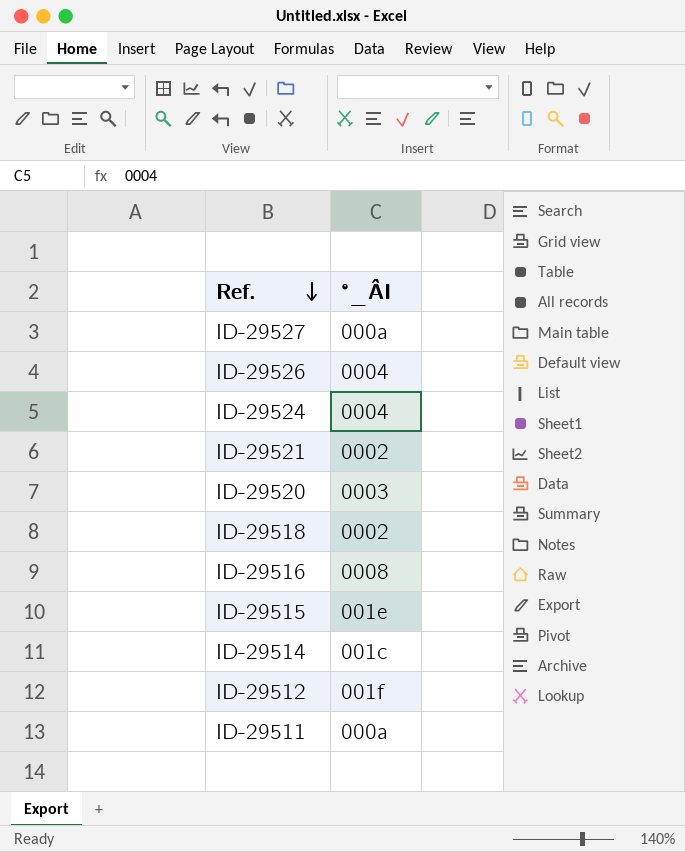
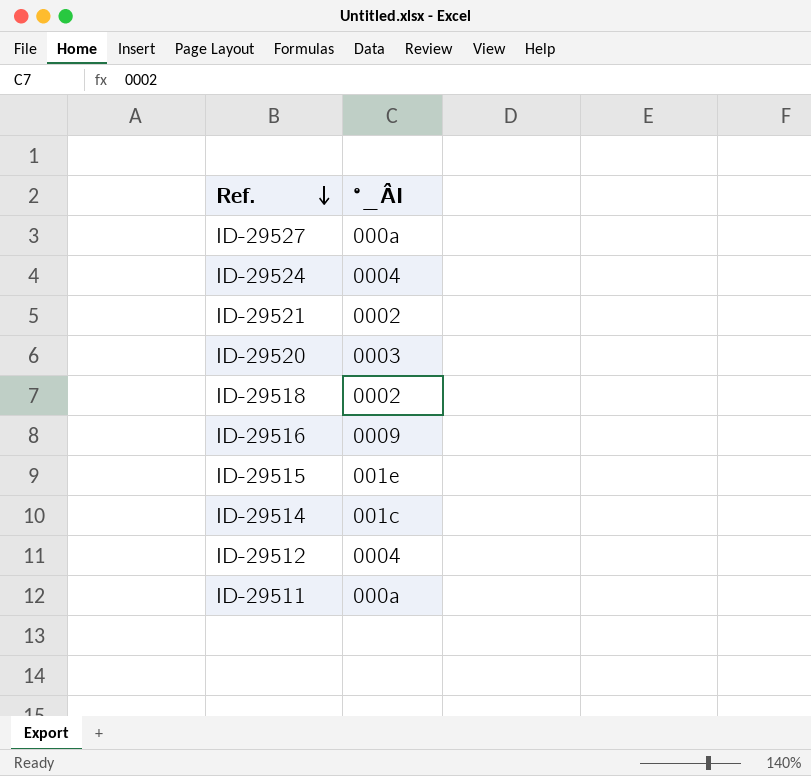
row ID-29526: 0004 -> none
ID-29516 | °_ÂI: 0008 -> 0009
ID-29512 | °_ÂI: 001f -> 0004

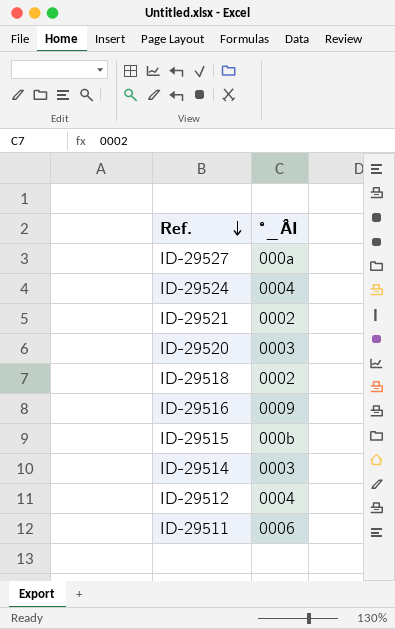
ID-29515 | °_ÂI: 001e -> 000b
ID-29514 | °_ÂI: 001c -> 0003
ID-29511 | °_ÂI: 000a -> 0006

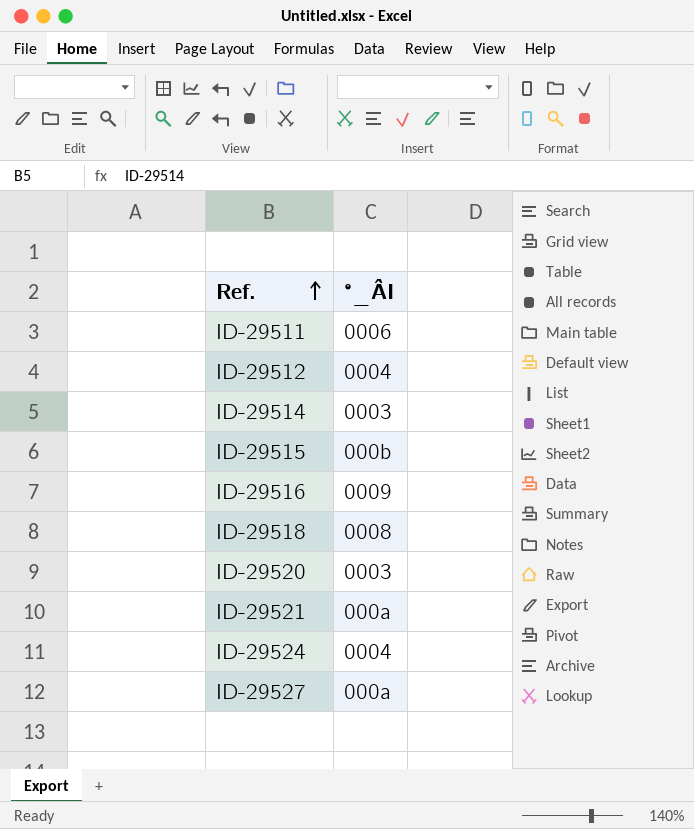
row order: Ref. descending -> Ref. ascending
ID-29518 | °_ÂI: 0002 -> 0008
ID-29521 | °_ÂI: 0002 -> 000a

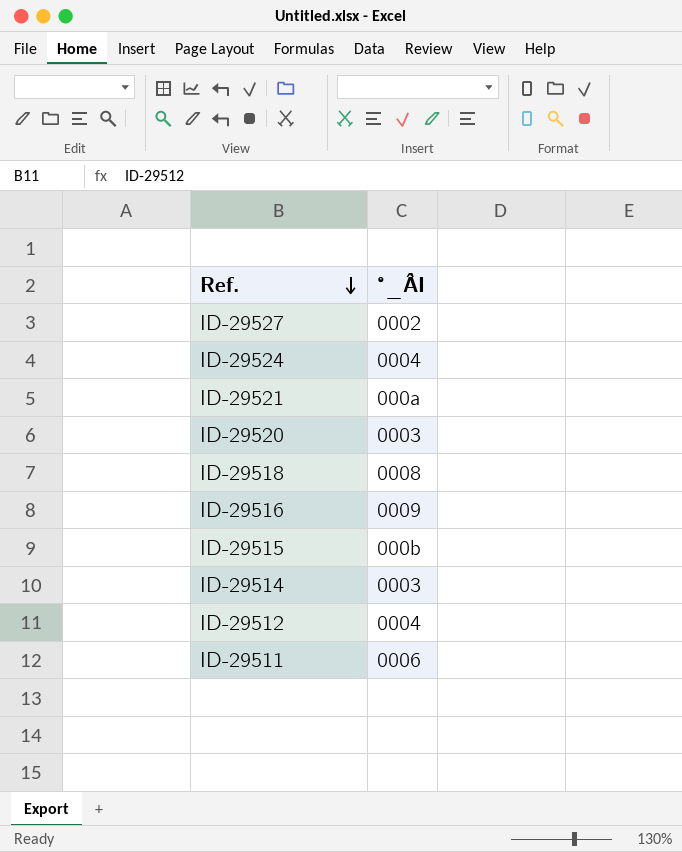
row order: Ref. ascending -> Ref. descending
ID-29527 | °_ÂI: 000a -> 0002

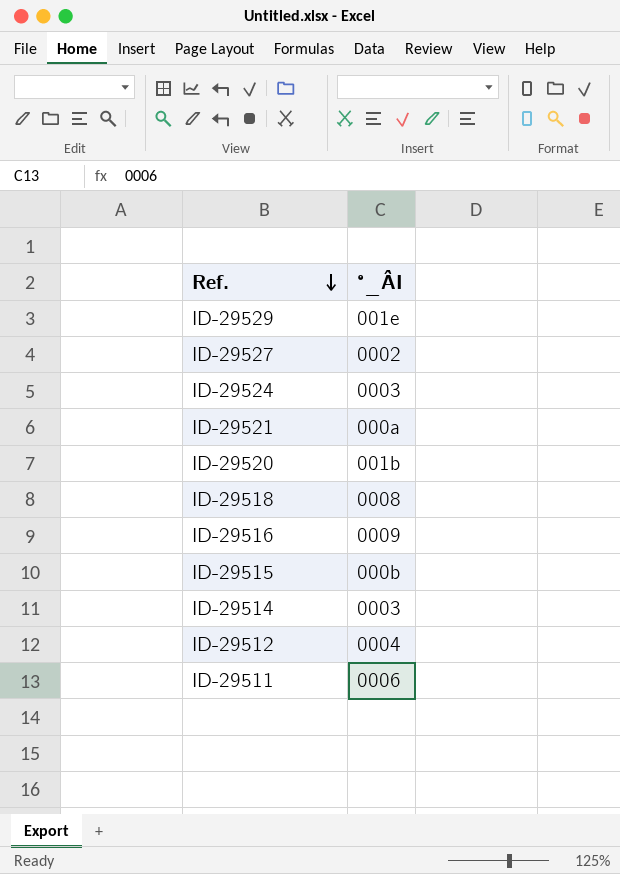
row ID-29529: none -> 001e
ID-29524 | °_ÂI: 0004 -> 0003
ID-29520 | °_ÂI: 0003 -> 001b

